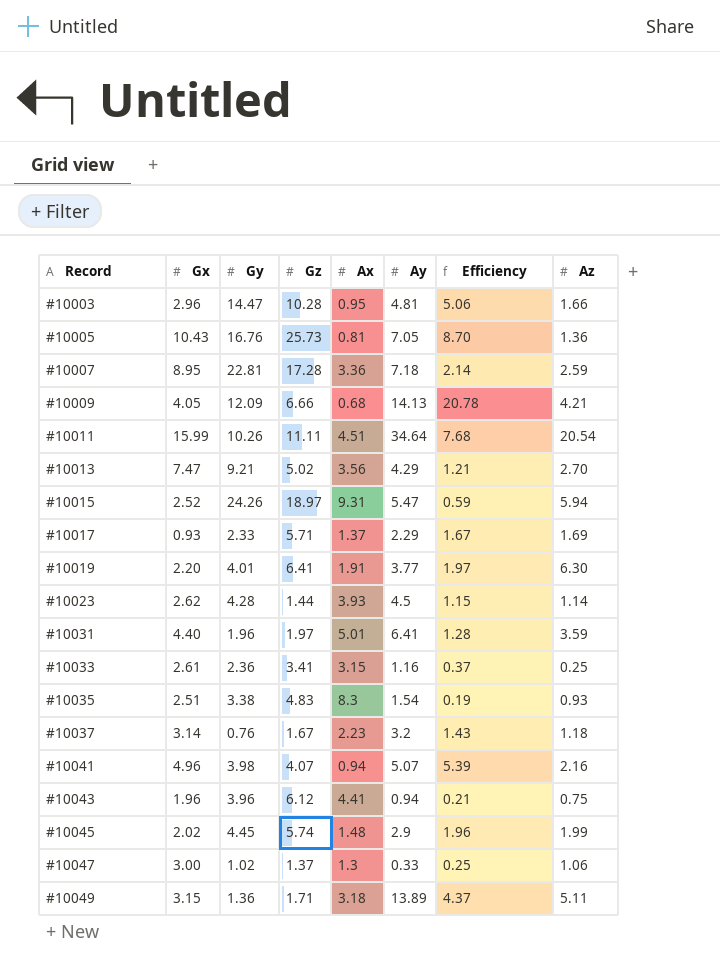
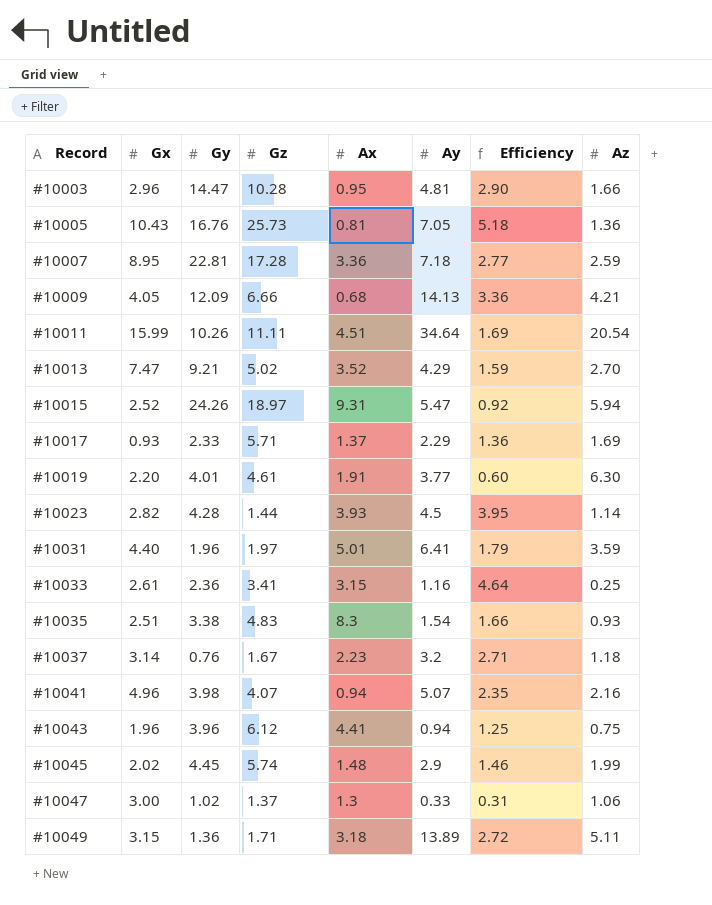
column Efficiency | formula: [Ay] / [Ax] -> [Ay] / [Az]
#10013 | Ax: 3.56 -> 3.52
#10019 | Gz: 6.41 -> 4.61
#10023 | Gx: 2.62 -> 2.82

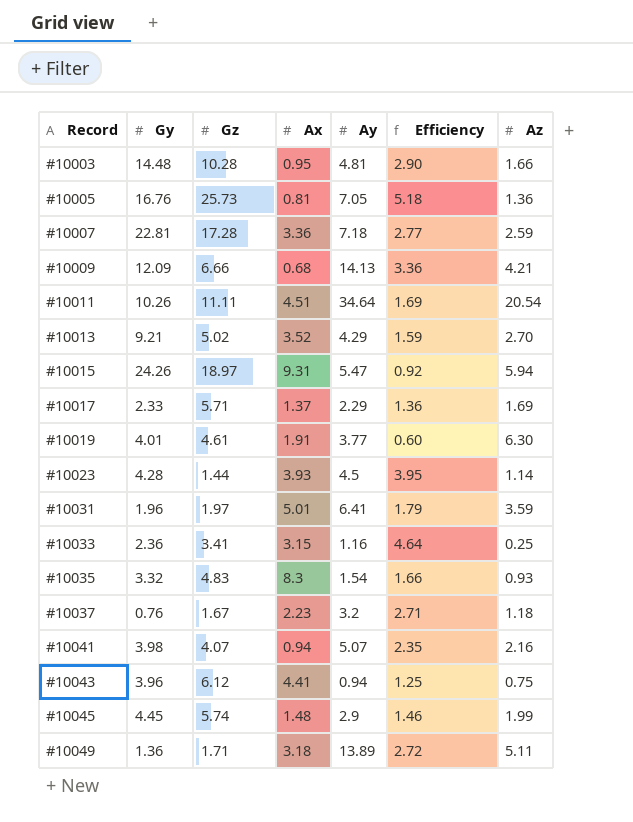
column Gx | position: 2 -> none
row #10047: 3.00 | 1.02 | 1.37 | 1.3 | 0.33 | 0.31 | 1.06 -> none
#10003 | Gy: 14.47 -> 14.48
#10035 | Gy: 3.38 -> 3.32

